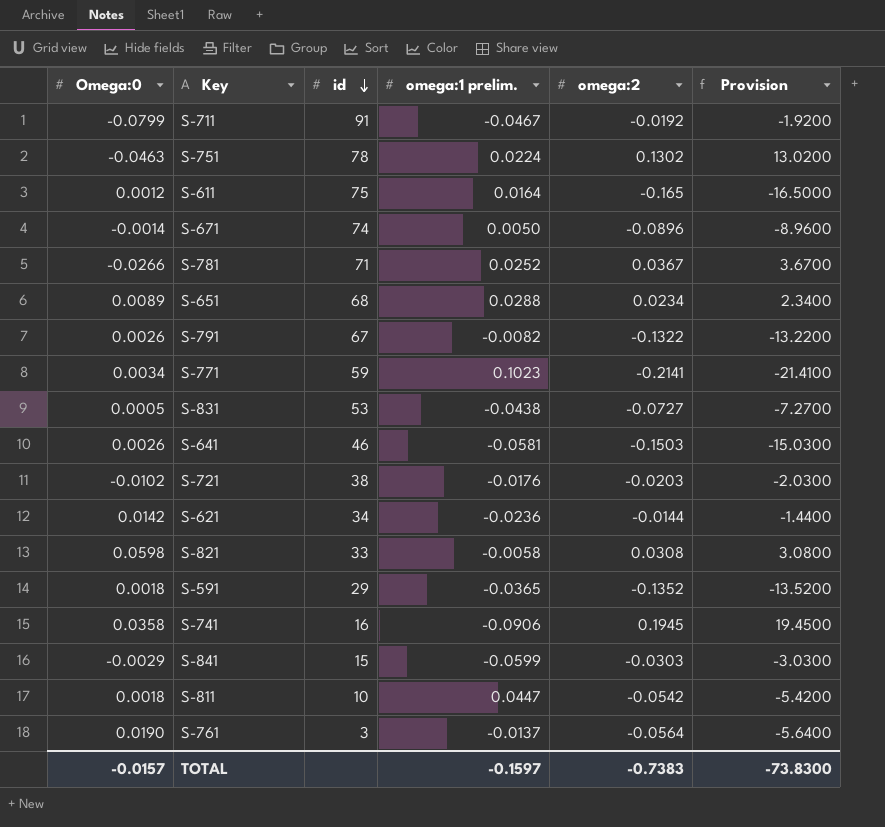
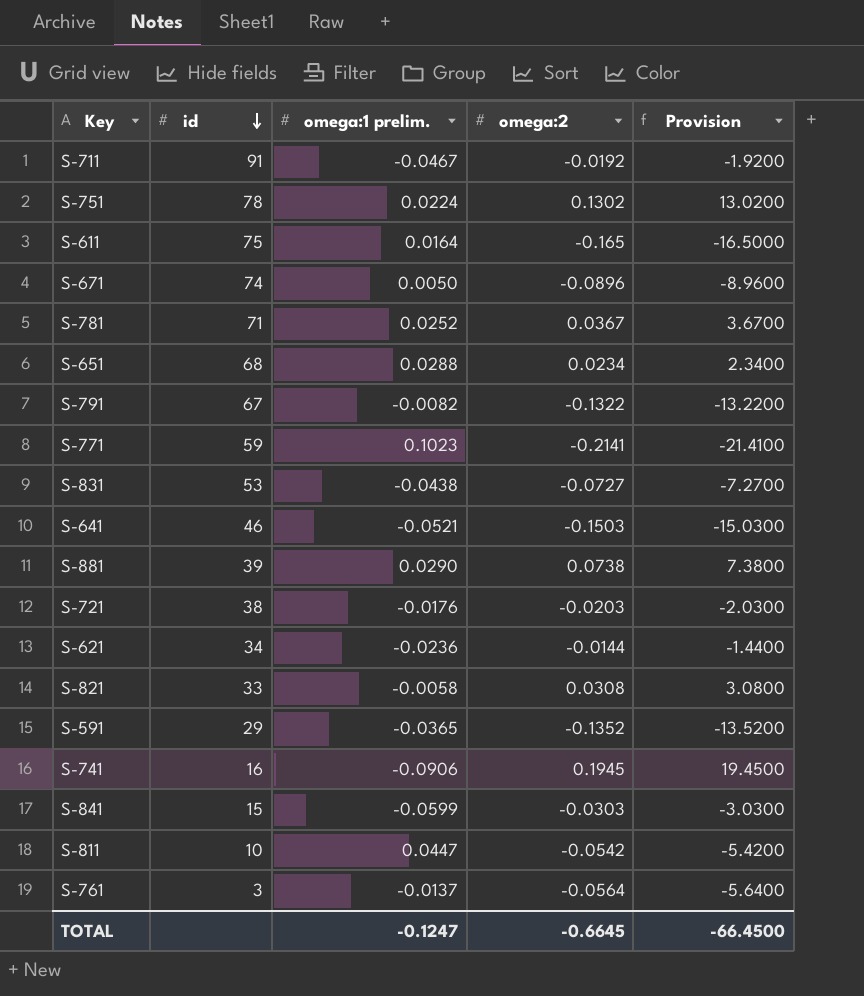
column Omega:0 | position: 1 -> none
S-641 | omega:1 prelim.: -0.0581 -> -0.0521
row S-881: none -> 39 | 0.0290 | 0.0738 | 7.3800
TOTAL | omega:1 prelim.: -0.1597 -> -0.1247
TOTAL | omega:2: -0.7383 -> -0.6645
TOTAL | Provision: -73.8300 -> -66.4500

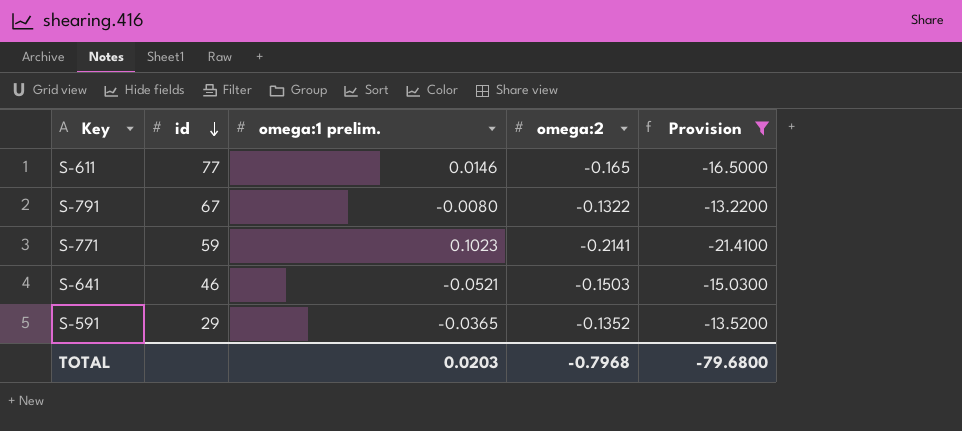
filter: none -> Provision <= -13.2200
S-611 | id: 75 -> 77
S-611 | omega:1 prelim.: 0.0164 -> 0.0146
S-791 | omega:1 prelim.: -0.0082 -> -0.0080
TOTAL | omega:1 prelim.: -0.1247 -> 0.0203
TOTAL | omega:2: -0.6645 -> -0.7968
TOTAL | Provision: -66.4500 -> -79.6800

